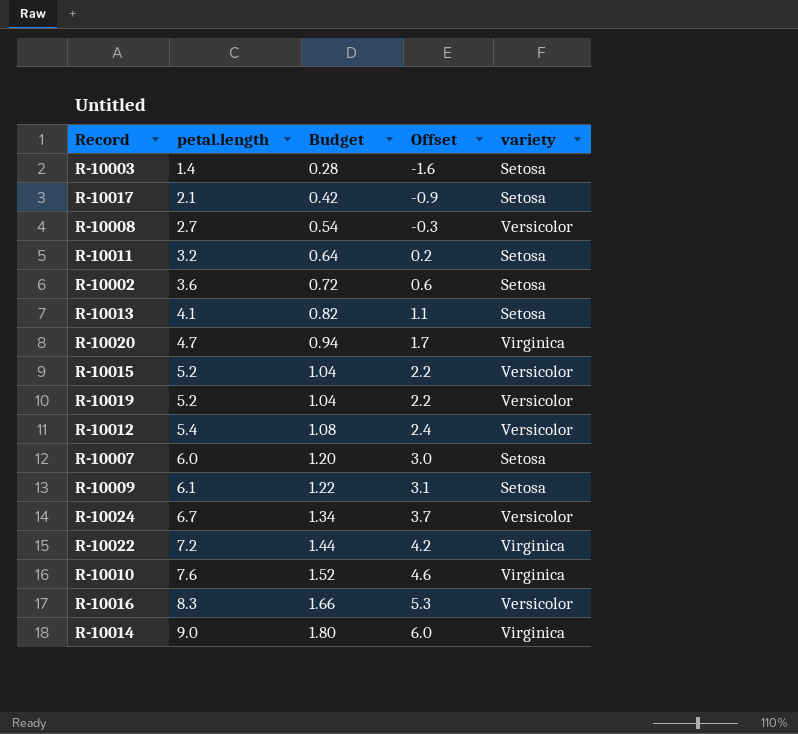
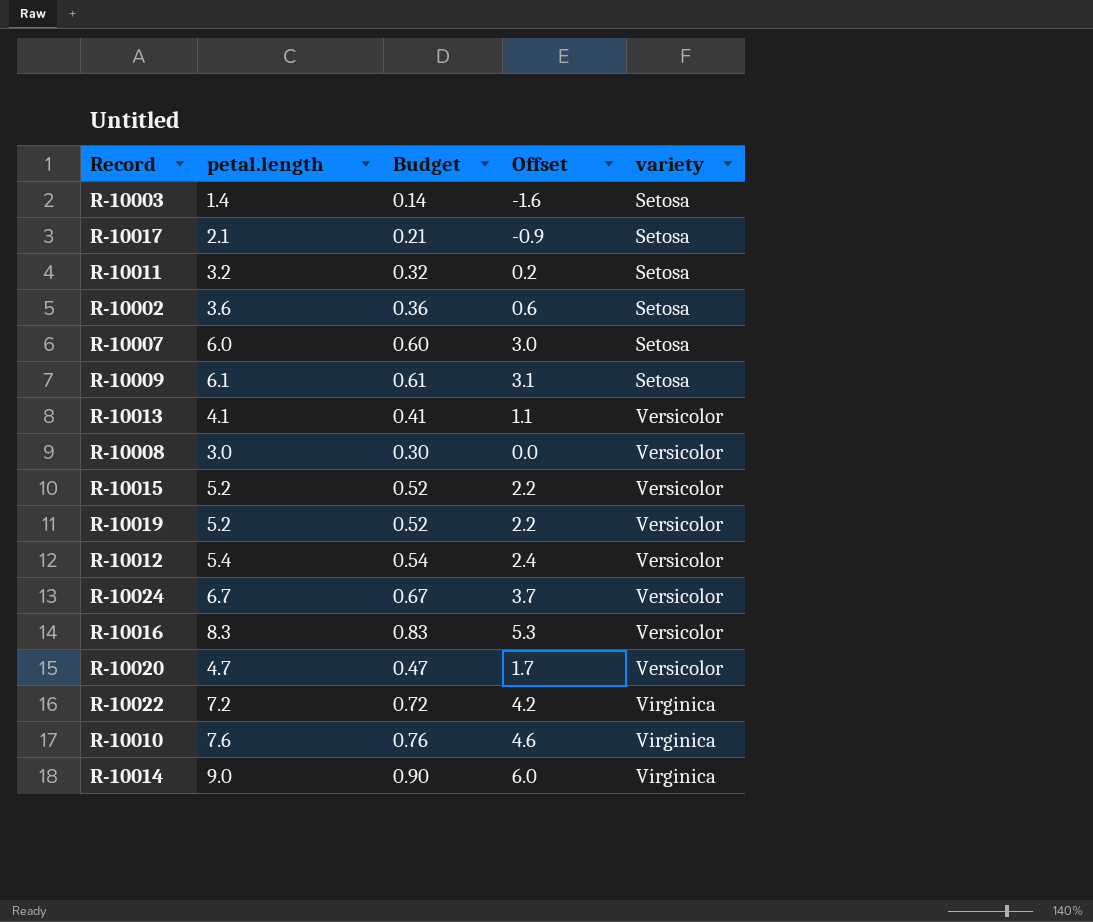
row order: petal.length ascending -> variety ascending
column Budget | formula: [petal.length] * 0.2 -> [petal.length] * 0.1
R-10013 | variety: Setosa -> Versicolor
R-10008 | petal.length: 2.7 -> 3.0
R-10008 | Offset: -0.3 -> 0.0
R-10020 | variety: Virginica -> Versicolor

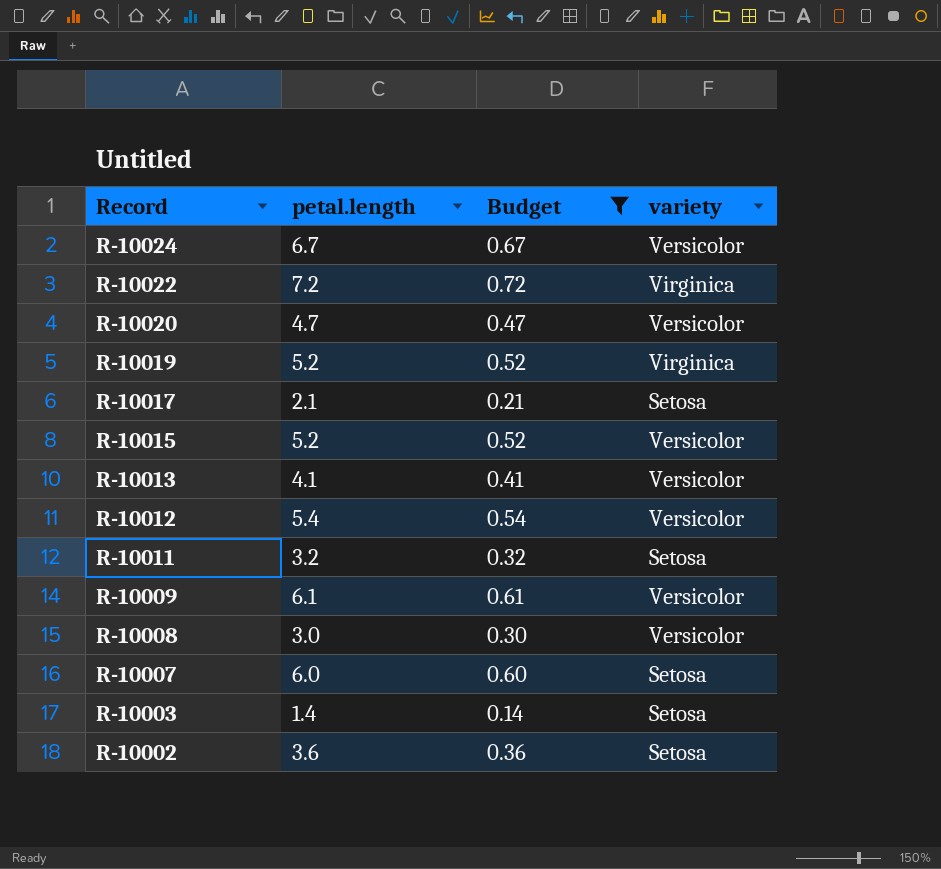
filter: none -> Budget <= 0.72
row order: variety ascending -> Record descending
column Offset | formula: [petal.length] - 3 -> none
R-10019 | variety: Versicolor -> Virginica
R-10009 | variety: Setosa -> Versicolor

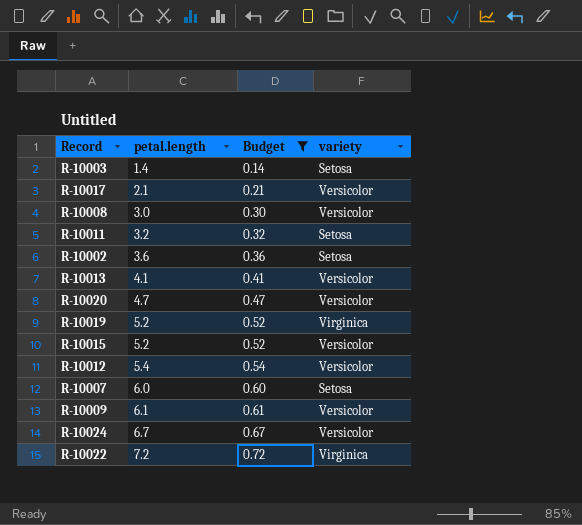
row order: Record descending -> petal.length ascending
R-10017 | variety: Setosa -> Versicolor

